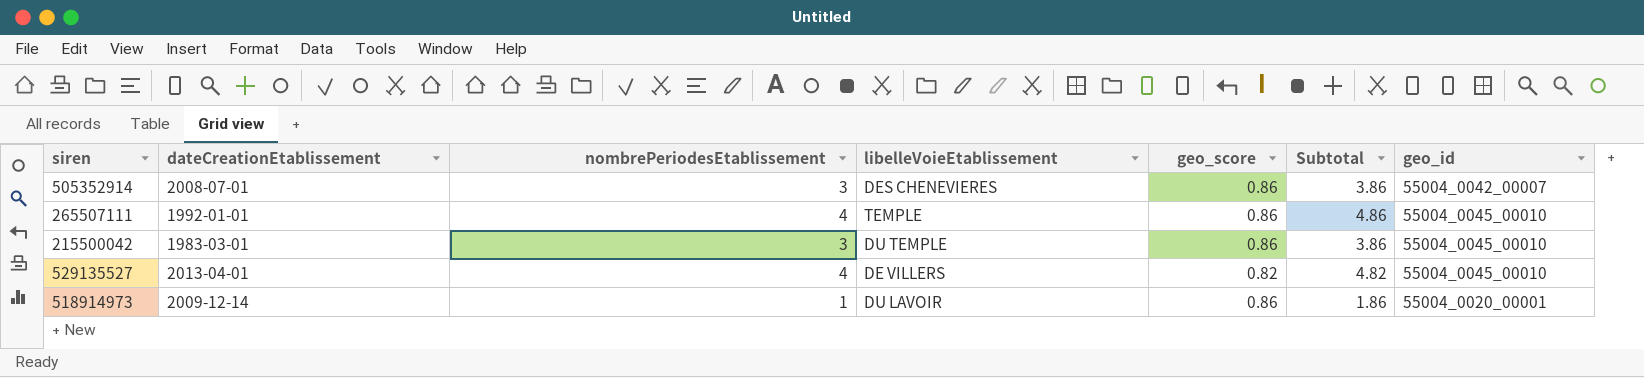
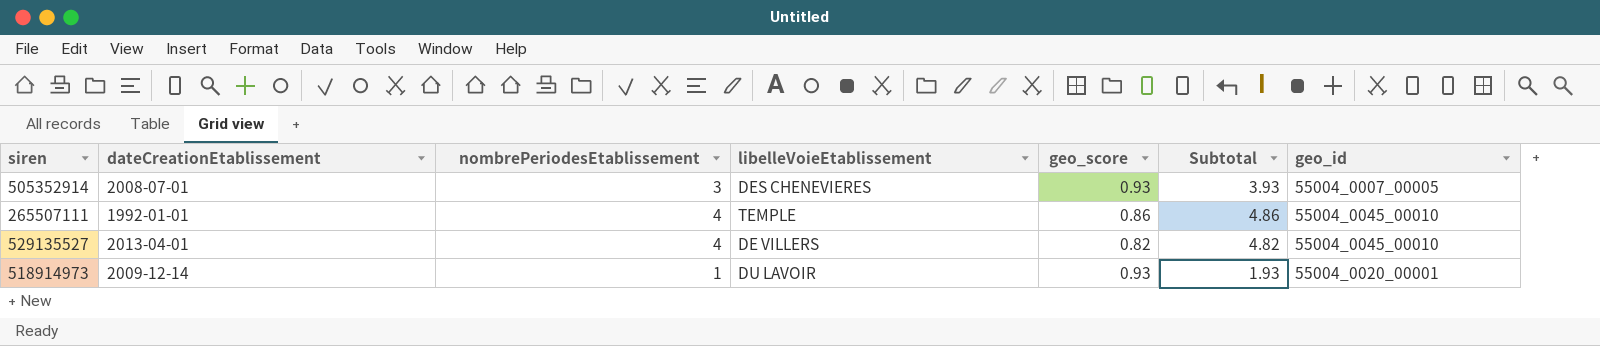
row 215500042: 1983-03-01 | 3 | DU TEMPLE | 0.86 | 3.86 | 55004_0045_00010 -> none
505352914 | geo_score: 0.86 -> 0.93
505352914 | Subtotal: 3.86 -> 3.93
505352914 | geo_id: 55004_0042_00007 -> 55004_0007_00005
518914973 | geo_score: 0.86 -> 0.93
518914973 | Subtotal: 1.86 -> 1.93

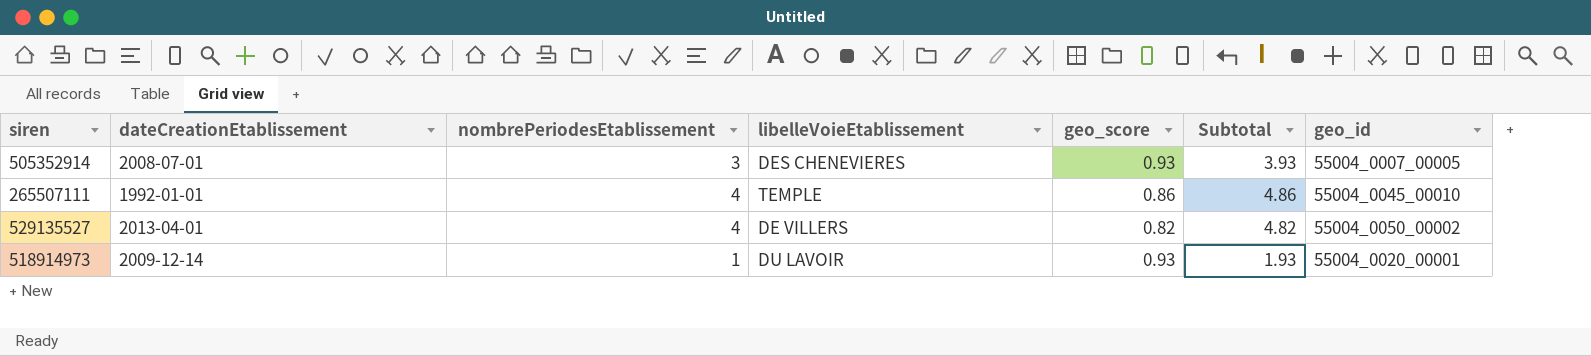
529135527 | geo_id: 55004_0045_00010 -> 55004_0050_00002

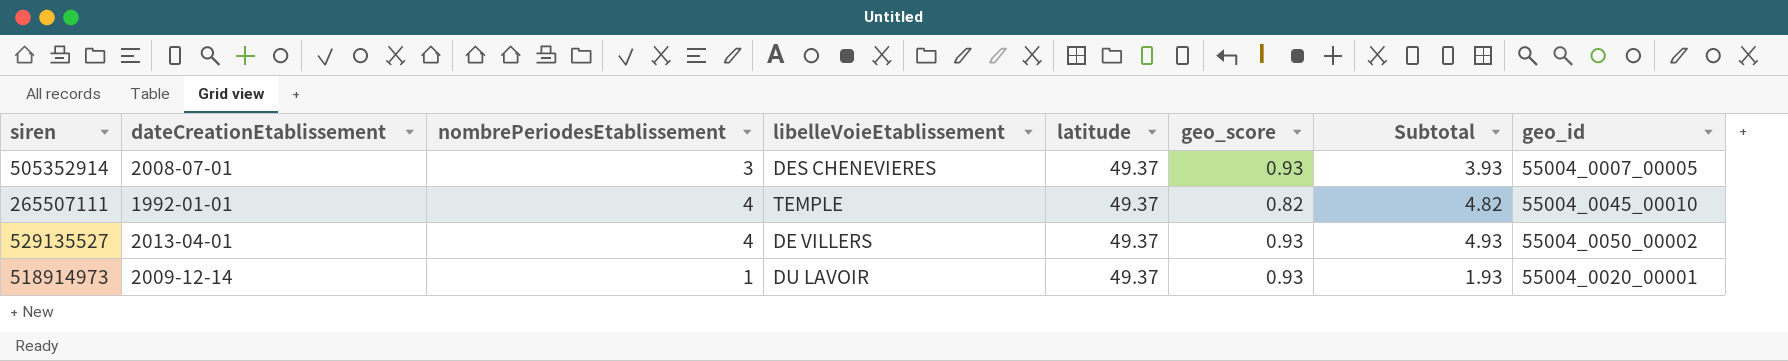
column latitude | position: none -> 5
265507111 | geo_score: 0.86 -> 0.82
265507111 | Subtotal: 4.86 -> 4.82
529135527 | geo_score: 0.82 -> 0.93
529135527 | Subtotal: 4.82 -> 4.93

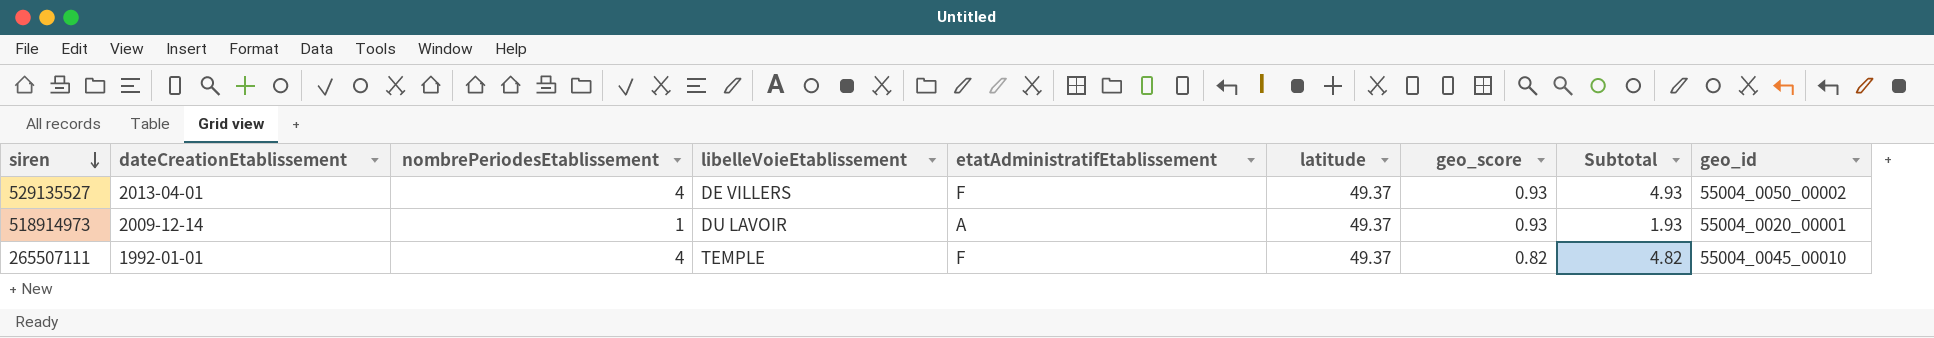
row order: none -> siren descending
column etatAdministratifEtablissement | position: none -> 5
row 505352914: 2008-07-01 | 3 | DES CHENEVIERES | 49.37 | 0.93 | 3.93 | 55004_0007_00005 -> none

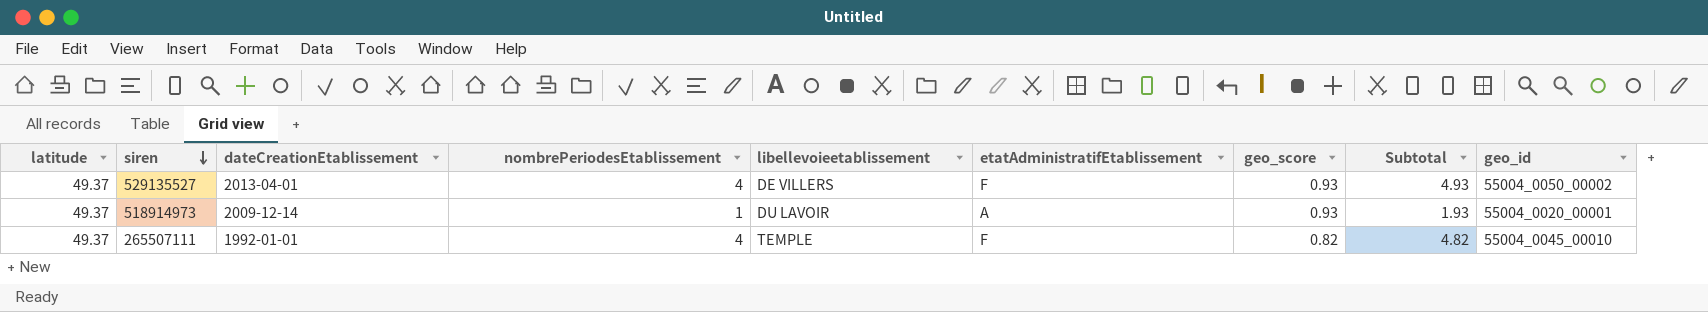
column latitude | position: 6 -> 1
column name: libelleVoieEtablissement -> libellevoieetablissement

